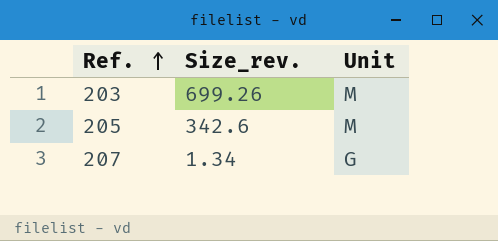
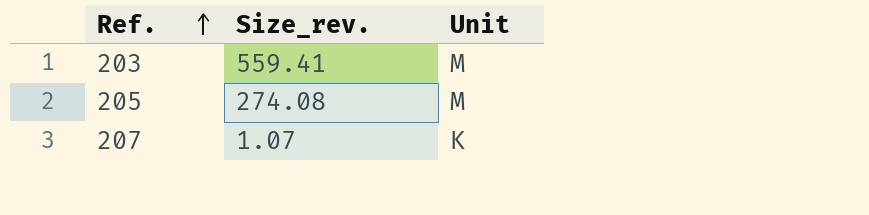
203 | Size_rev.: 699.26 -> 559.41
205 | Size_rev.: 342.6 -> 274.08
207 | Size_rev.: 1.34 -> 1.07
207 | Unit: G -> K

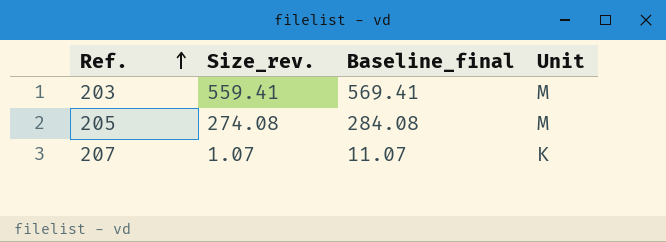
column Baseline_final | formula: none -> [Size_rev.] + 10

